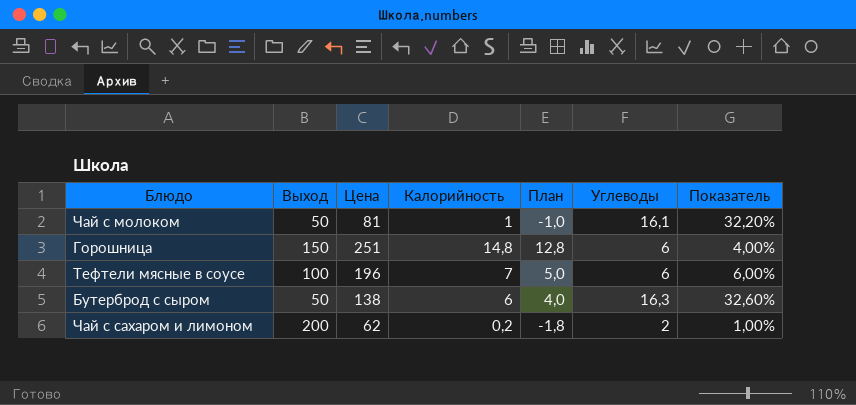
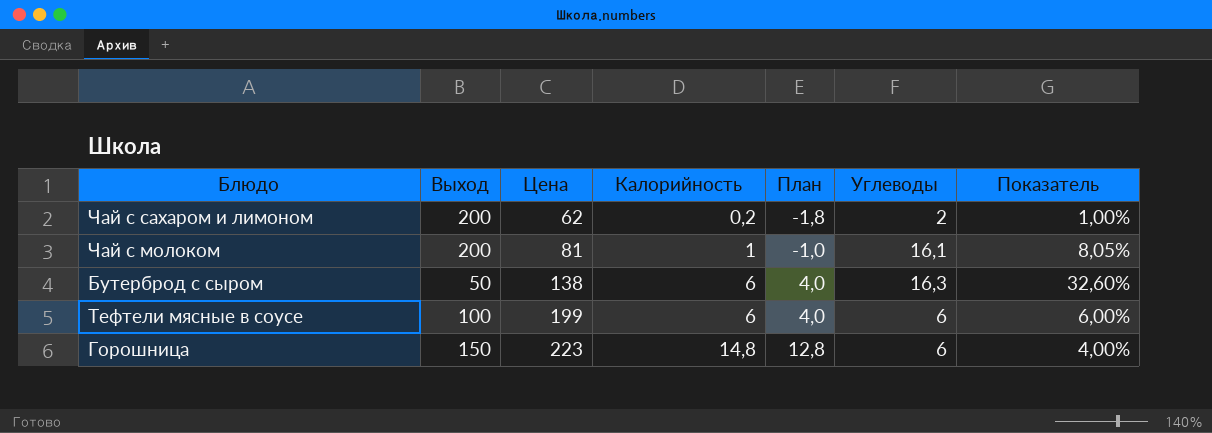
row order: none -> Цена ascending
Чай с молоком | Выход: 50 -> 200
Чай с молоком | Показатель: 32,20% -> 8,05%
Тефтели мясные в соусе | Цена: 196 -> 199
Тефтели мясные в соусе | Калорийность: 7 -> 6
Тефтели мясные в соусе | План: 5,0 -> 4,0
Горошница | Цена: 251 -> 223

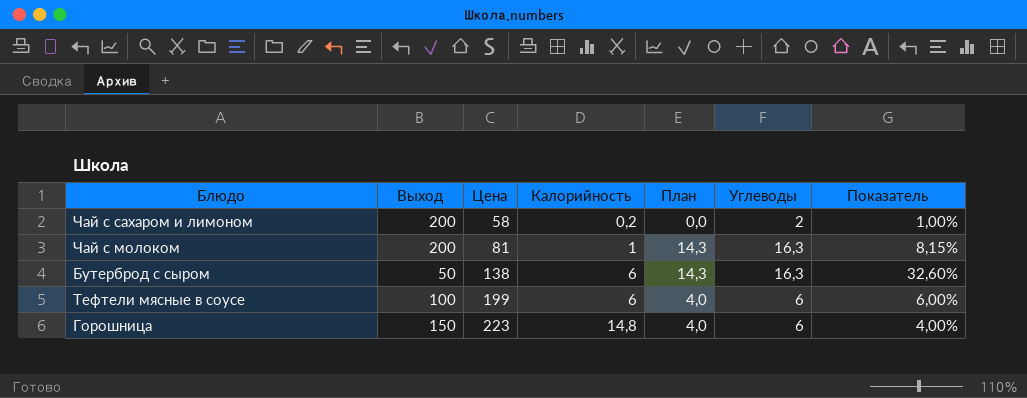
column План | formula: [Калорийность] - 2 -> [Углеводы] - 2
Чай с сахаром и лимоном | Цена: 62 -> 58
Чай с молоком | Углеводы: 16,1 -> 16,3
Чай с молоком | Показатель: 8,05% -> 8,15%

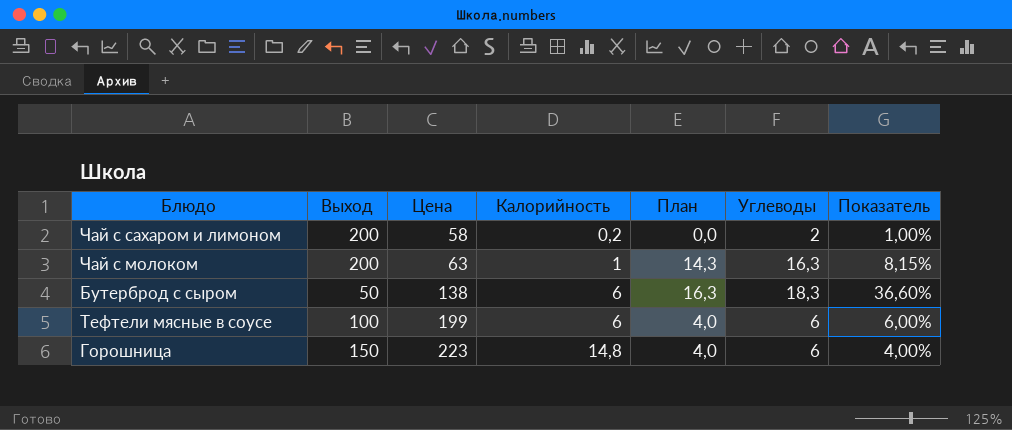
Чай с молоком | Цена: 81 -> 63
Бутерброд с сыром | План: 14,3 -> 16,3
Бутерброд с сыром | Углеводы: 16,3 -> 18,3
Бутерброд с сыром | Показатель: 32,60% -> 36,60%

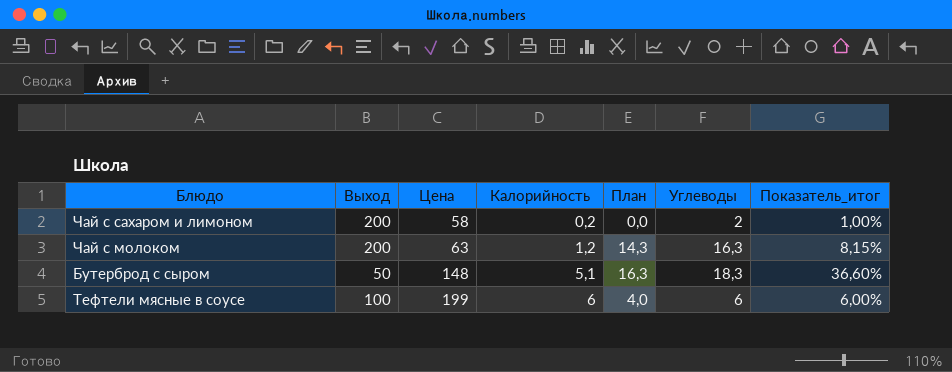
column name: Показатель -> Показатель_итог
row Горошница: 150 | 223 | 14,8 | 4,0 | 6 | 4,00% -> none
Чай с молоком | Калорийность: 1 -> 1,2
Бутерброд с сыром | Цена: 138 -> 148
Бутерброд с сыром | Калорийность: 6 -> 5,1

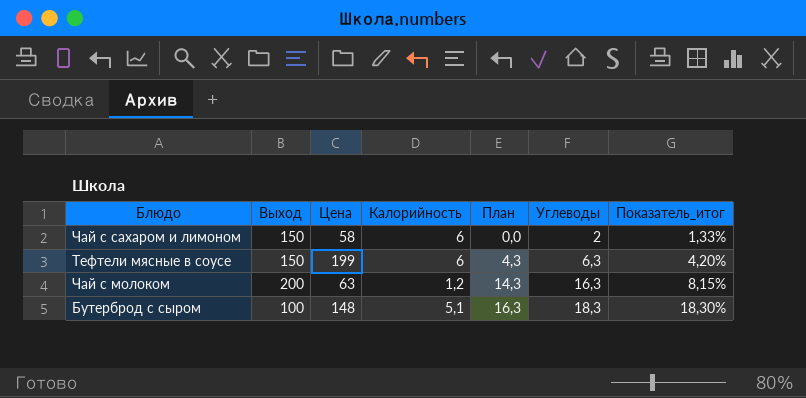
row order: Цена ascending -> План ascending
Чай с сахаром и лимоном | Выход: 200 -> 150
Чай с сахаром и лимоном | Калорийность: 0,2 -> 6
Чай с сахаром и лимоном | Показатель_итог: 1,00% -> 1,33%
Тефтели мясные в соусе | Выход: 100 -> 150
Тефтели мясные в соусе | План: 4,0 -> 4,3
Тефтели мясные в соусе | Углеводы: 6 -> 6,3
Тефтели мясные в соусе | Показатель_итог: 6,00% -> 4,20%
Бутерброд с сыром | Выход: 50 -> 100
Бутерброд с сыром | Показатель_итог: 36,60% -> 18,30%

